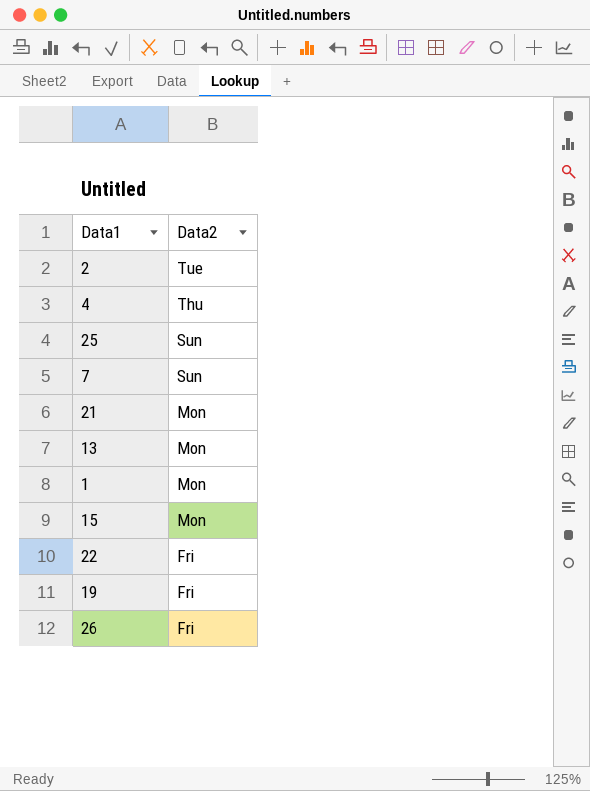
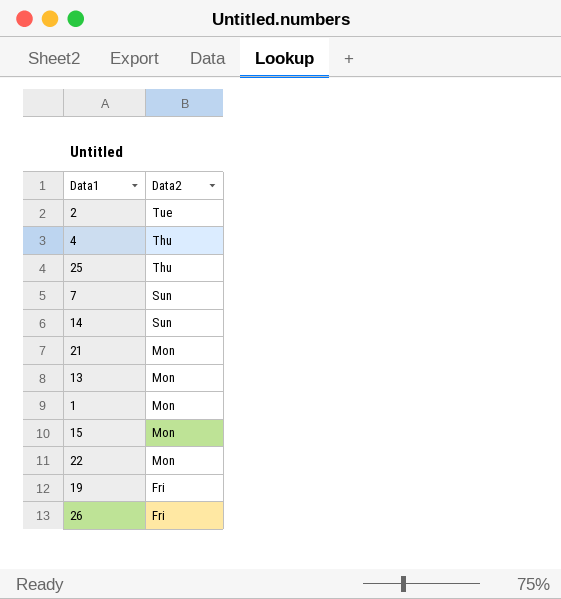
25 | Data2: Sun -> Thu
row 14: none -> Sun
22 | Data2: Fri -> Mon

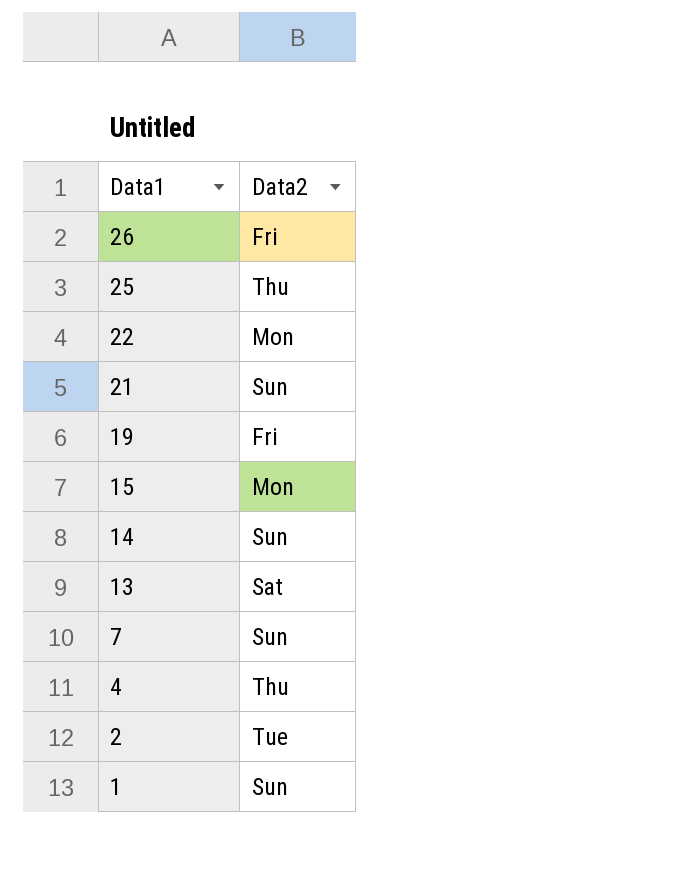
row order: Data2 descending -> Data1 descending
21 | Data2: Mon -> Sun
13 | Data2: Mon -> Sat
1 | Data2: Mon -> Sun

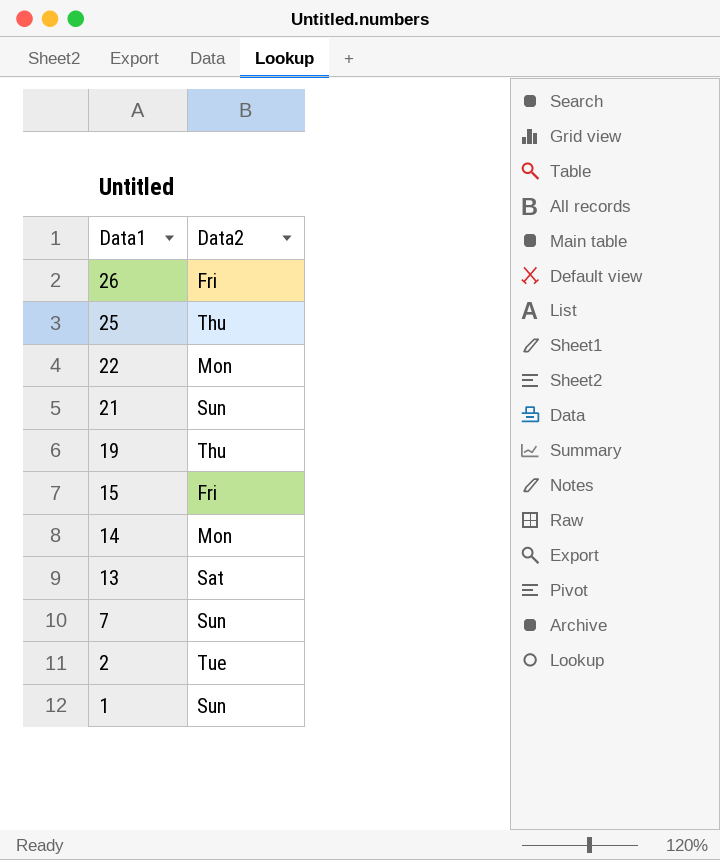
row 4: Thu -> none
19 | Data2: Fri -> Thu
15 | Data2: Mon -> Fri
14 | Data2: Sun -> Mon

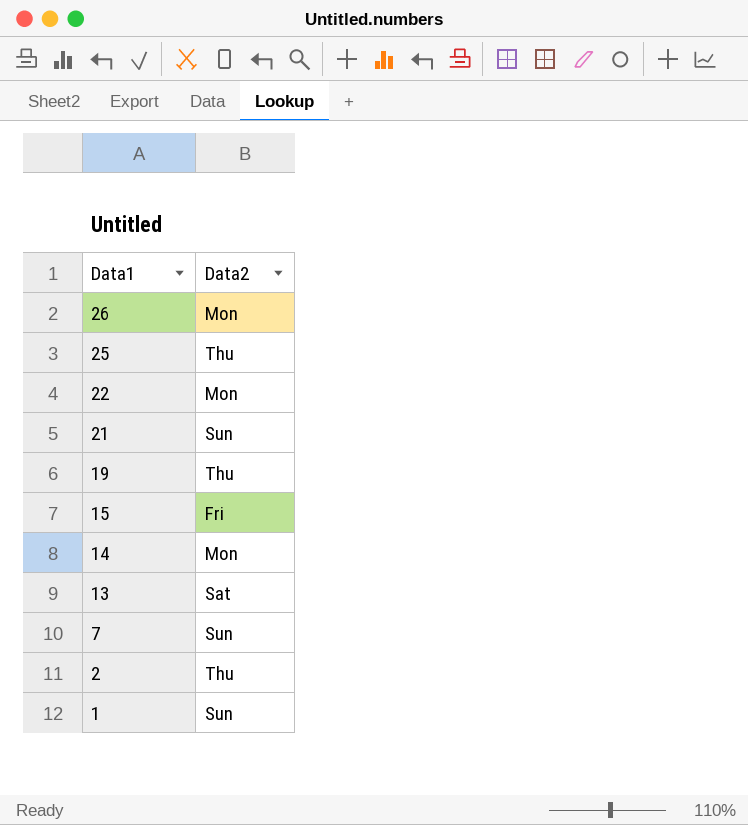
26 | Data2: Fri -> Mon
2 | Data2: Tue -> Thu

